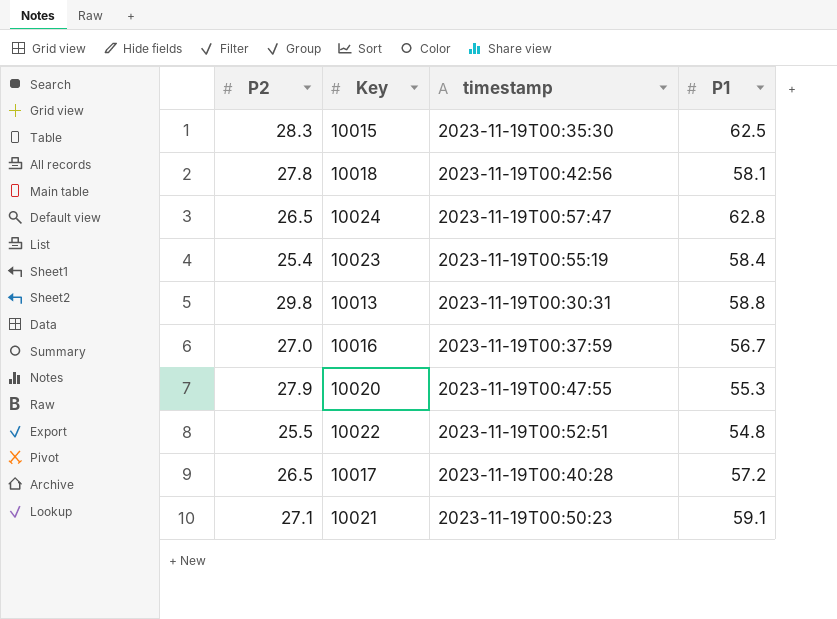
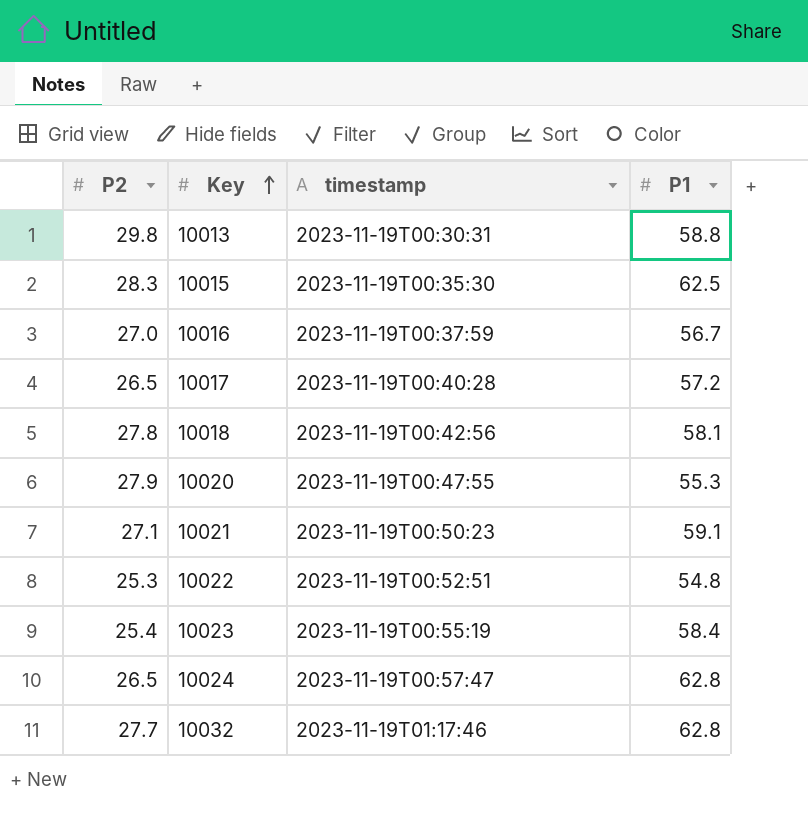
row order: none -> Key ascending
10022 | P2: 25.5 -> 25.3
row 10032: none -> 27.7 | 2023-11-19T01:17:46 | 62.8

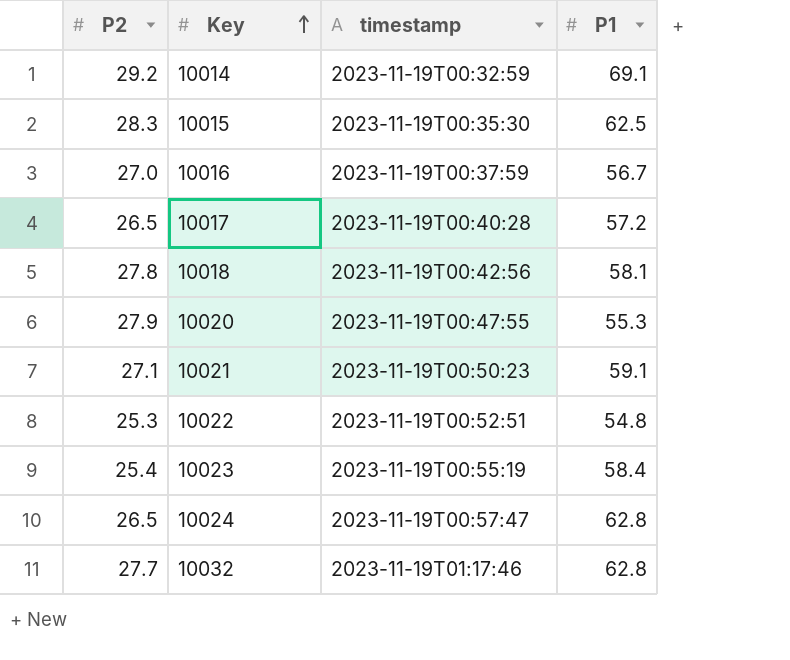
row 10013: 29.8 | 2023-11-19T00:30:31 | 58.8 -> none
row 10014: none -> 29.2 | 2023-11-19T00:32:59 | 69.1

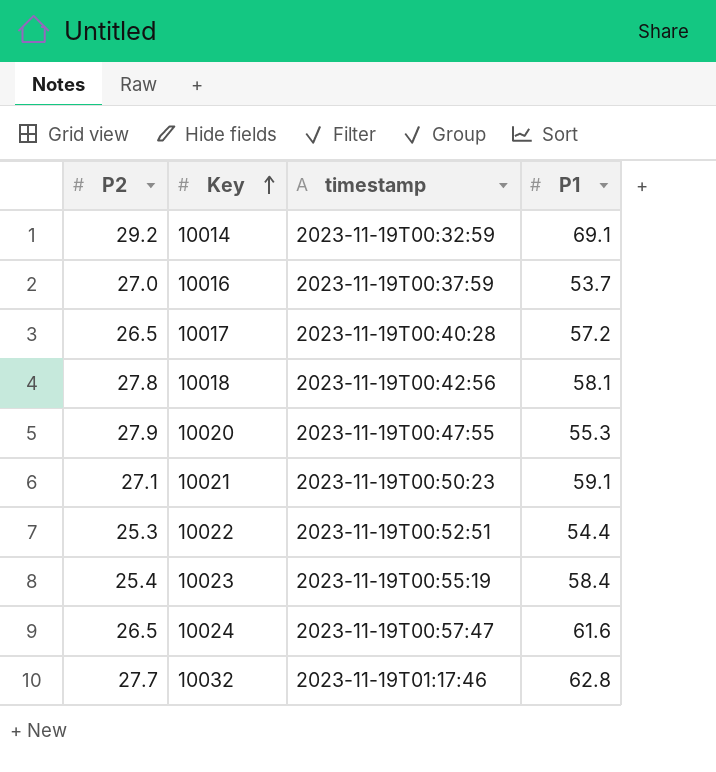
row 10015: 28.3 | 2023-11-19T00:35:30 | 62.5 -> none
10016 | P1: 56.7 -> 53.7
10022 | P1: 54.8 -> 54.4
10024 | P1: 62.8 -> 61.6

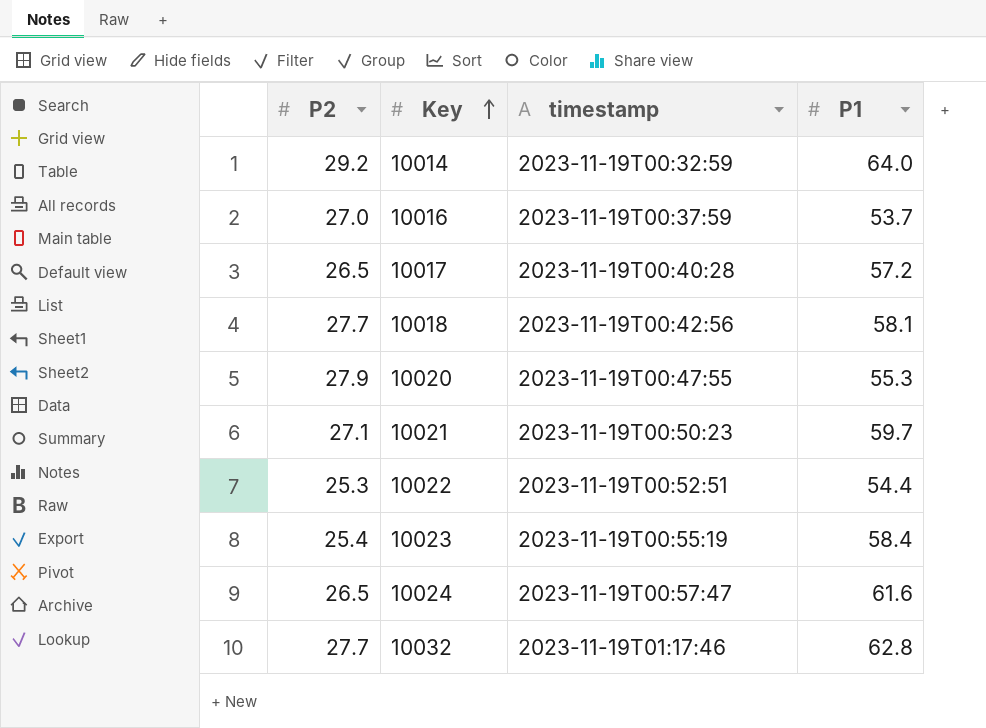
10014 | P1: 69.1 -> 64.0
10018 | P2: 27.8 -> 27.7
10021 | P1: 59.1 -> 59.7

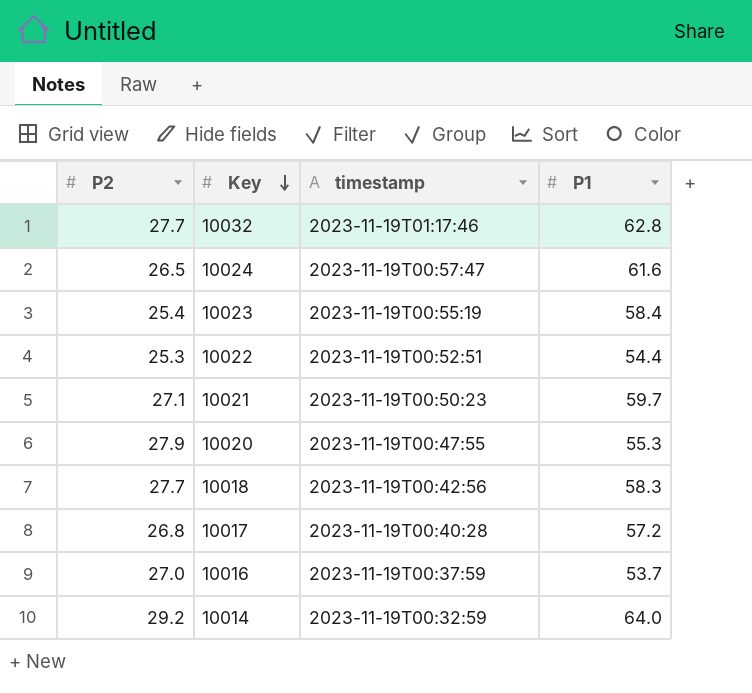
row order: Key ascending -> Key descending
10018 | P1: 58.1 -> 58.3
10017 | P2: 26.5 -> 26.8

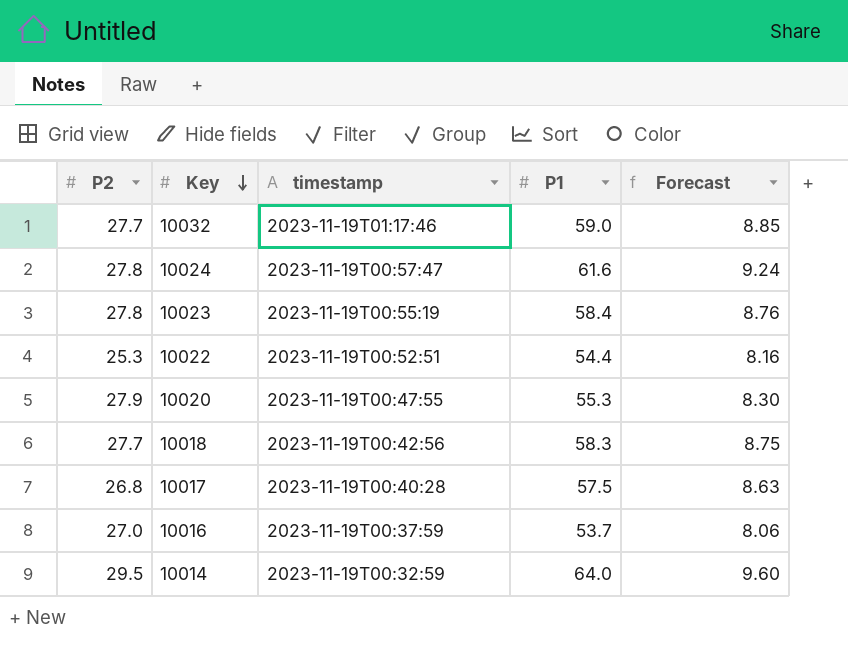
column Forecast | formula: none -> [P1] * 0.15
row 10021: 27.1 | 2023-11-19T00:50:23 | 59.7 -> none
10032 | P1: 62.8 -> 59.0
10024 | P2: 26.5 -> 27.8
10023 | P2: 25.4 -> 27.8
10017 | P1: 57.2 -> 57.5
10014 | P2: 29.2 -> 29.5

